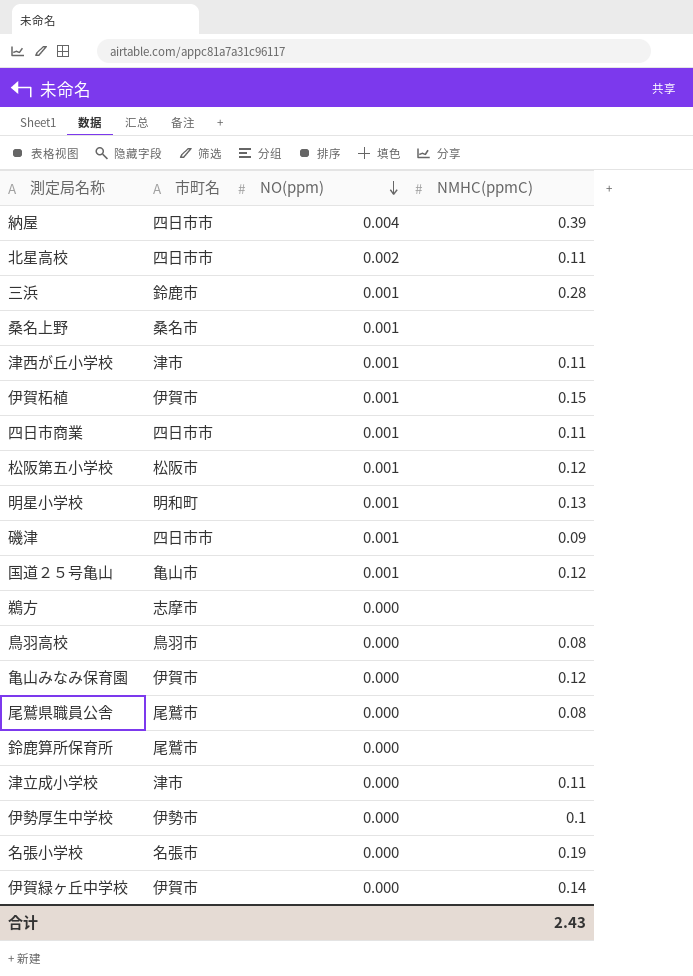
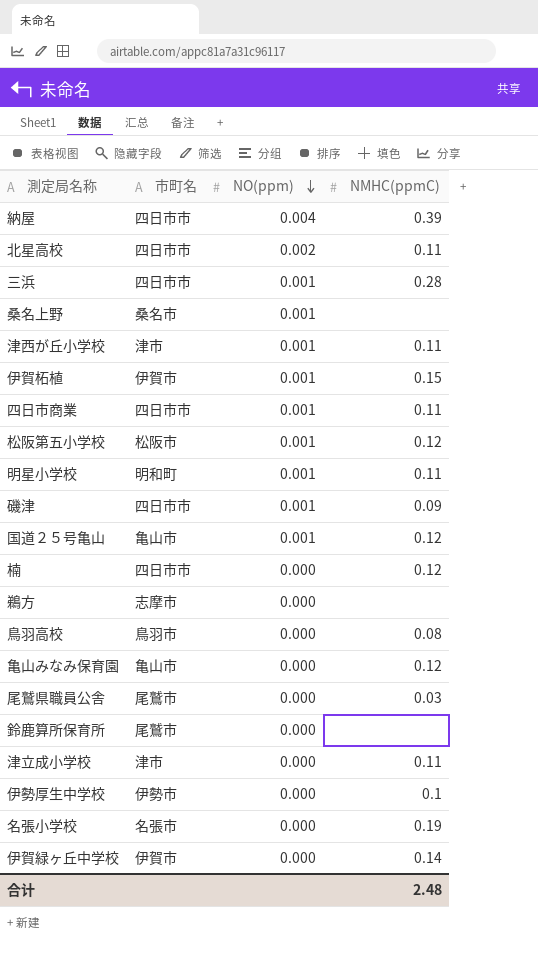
三浜 | 市町名: 鈴鹿市 -> 四日市市
明星小学校 | NMHC(ppmC): 0.13 -> 0.11
row 楠: none -> 四日市市 | 0.000 | 0.12
亀山みなみ保育園 | 市町名: 伊賀市 -> 亀山市
尾鷲県職員公舎 | NMHC(ppmC): 0.08 -> 0.03
合计 | NMHC(ppmC): 2.43 -> 2.48

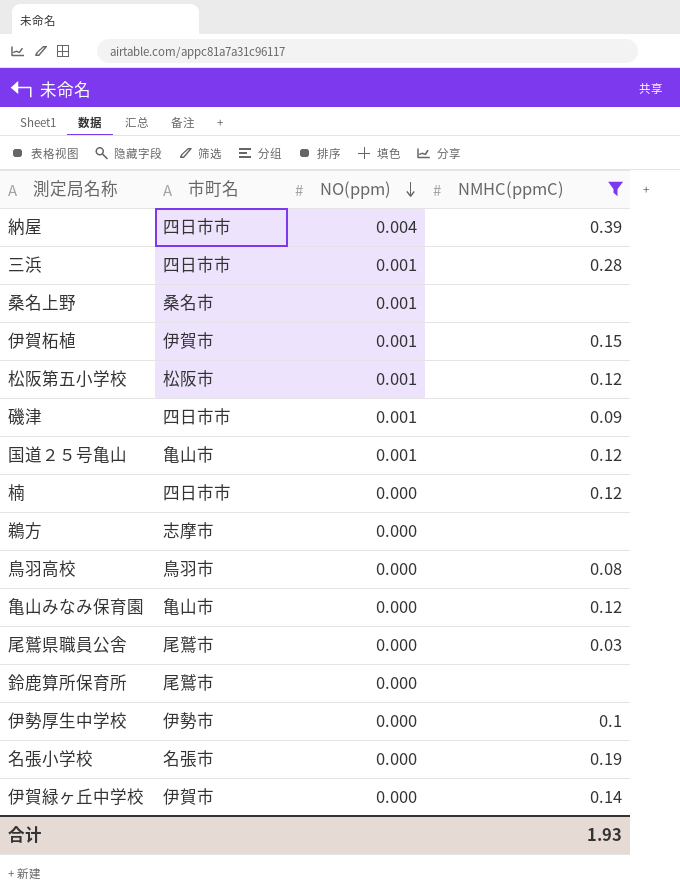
filter: none -> NMHC(ppmC) != 0.11
合计 | NMHC(ppmC): 2.48 -> 1.93

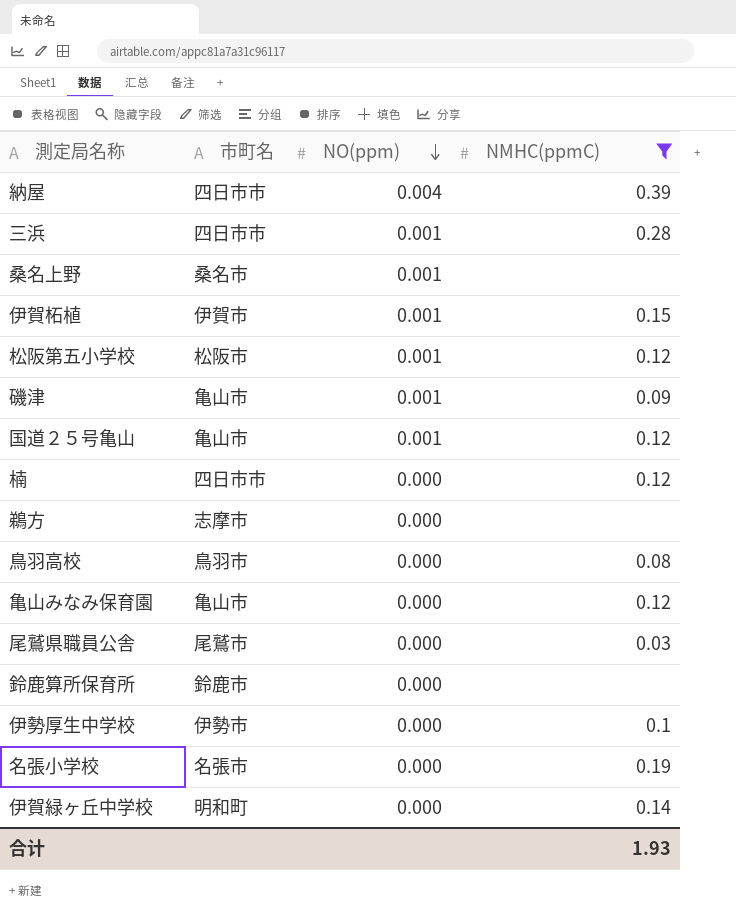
磯津 | 市町名: 四日市市 -> 亀山市
鈴鹿算所保育所 | 市町名: 尾鷲市 -> 鈴鹿市
伊賀緑ヶ丘中学校 | 市町名: 伊賀市 -> 明和町

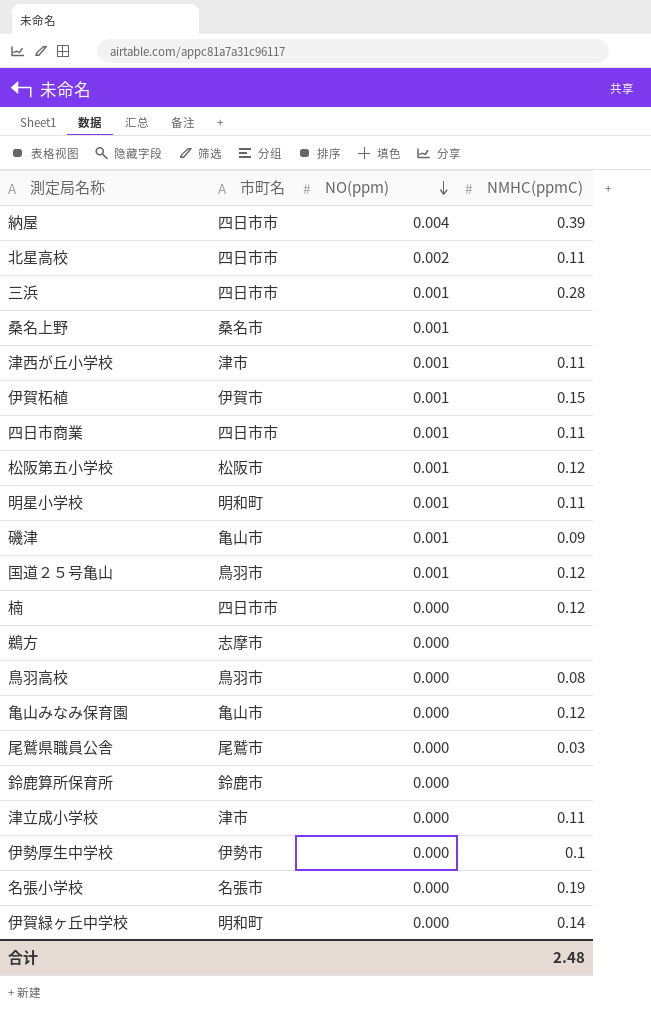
filter: NMHC(ppmC) != 0.11 -> none
国道２５号亀山 | 市町名: 亀山市 -> 鳥羽市
合计 | NMHC(ppmC): 1.93 -> 2.48

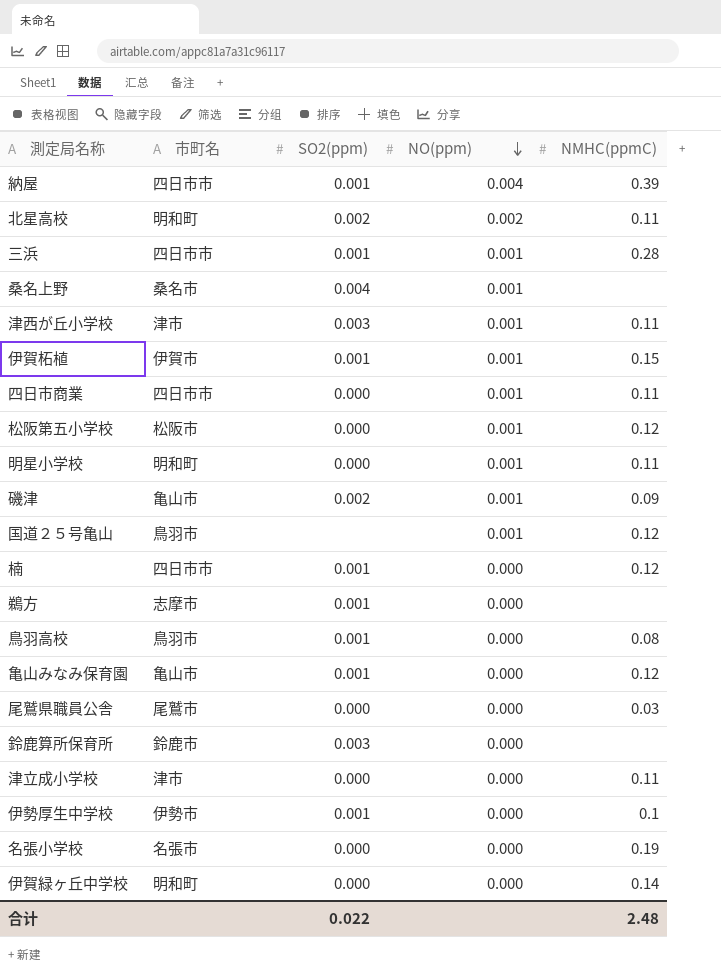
column SO2(ppm) | position: none -> 3
北星高校 | 市町名: 四日市市 -> 明和町

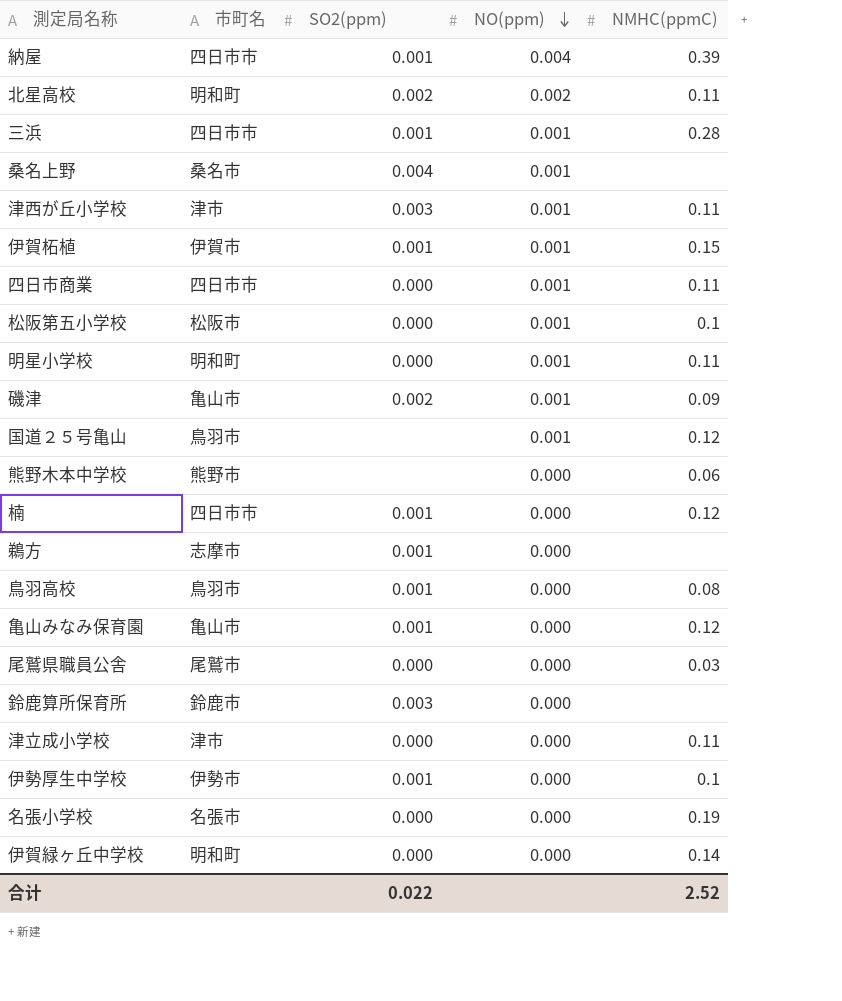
松阪第五小学校 | NMHC(ppmC): 0.12 -> 0.1
row 熊野木本中学校: none -> 熊野市 | none | 0.000 | 0.06
合计 | NMHC(ppmC): 2.48 -> 2.52

